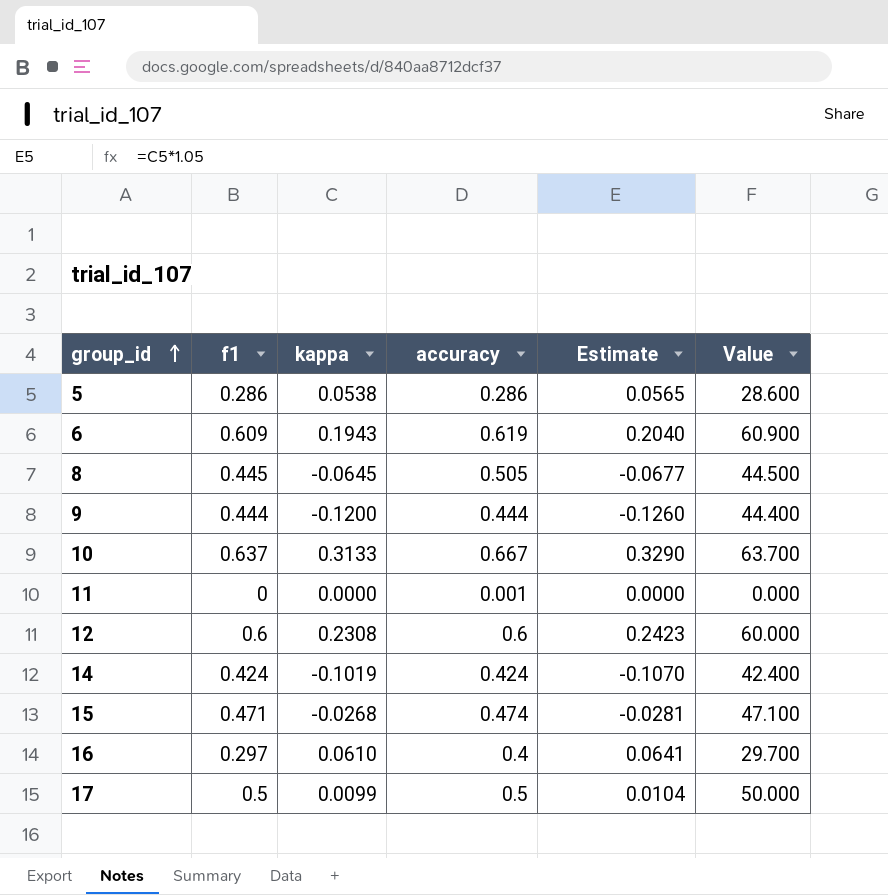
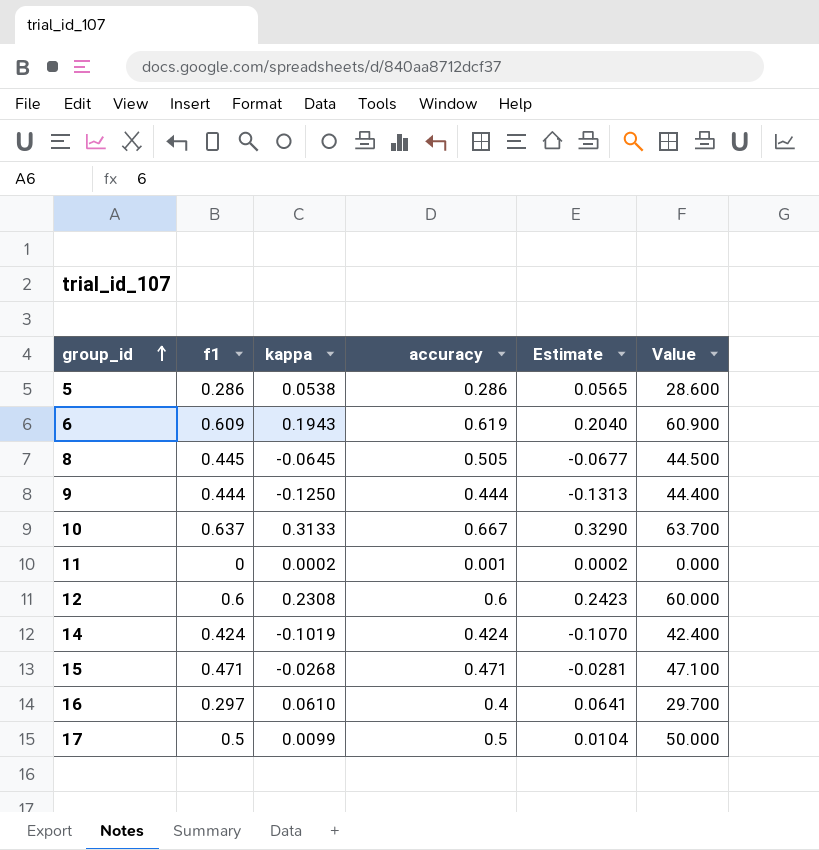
9 | kappa: -0.1200 -> -0.1250
9 | Estimate: -0.1260 -> -0.1313
11 | kappa: 0.0000 -> 0.0002
11 | Estimate: 0.0000 -> 0.0002
15 | accuracy: 0.474 -> 0.471

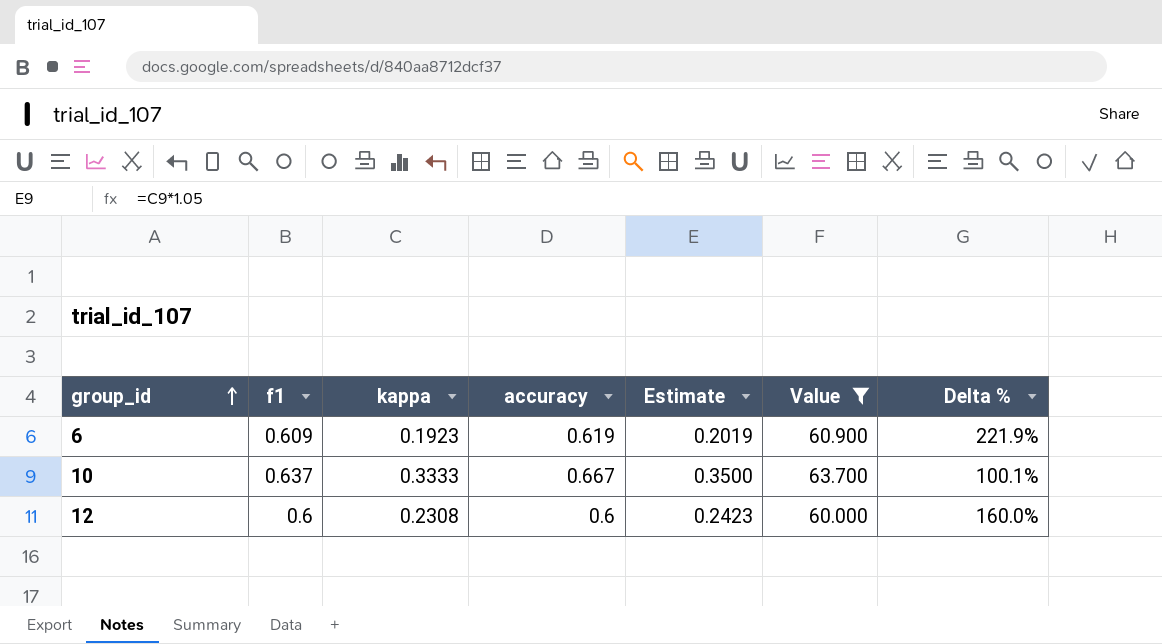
filter: none -> Value >= 60.000
column Delta % | formula: none -> ([accuracy] - [kappa]) / [kappa]
6 | kappa: 0.1943 -> 0.1923
6 | Estimate: 0.2040 -> 0.2019
10 | kappa: 0.3133 -> 0.3333
10 | Estimate: 0.3290 -> 0.3500

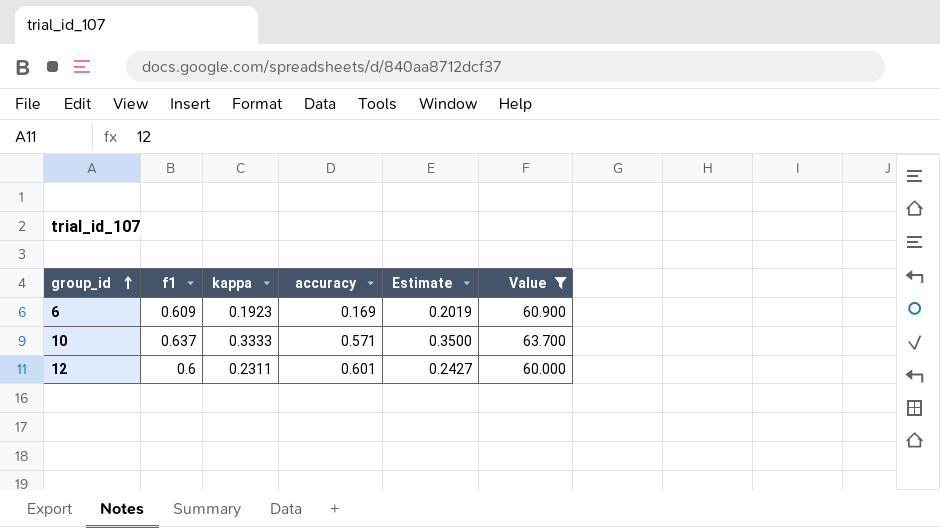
column Delta % | formula: ([accuracy] - [kappa]) / [kappa] -> none
6 | accuracy: 0.619 -> 0.169
10 | accuracy: 0.667 -> 0.571
12 | kappa: 0.2308 -> 0.2311
12 | accuracy: 0.6 -> 0.601
12 | Estimate: 0.2423 -> 0.2427

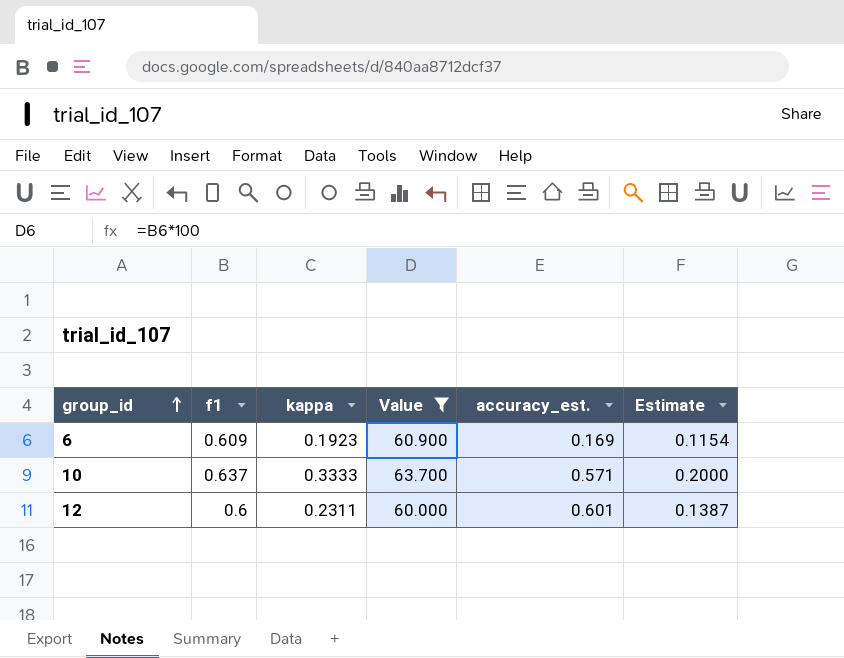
column Value | position: 6 -> 4
column name: accuracy -> accuracy_est.
column Estimate | formula: [kappa] * 1.05 -> [kappa] * 0.6

